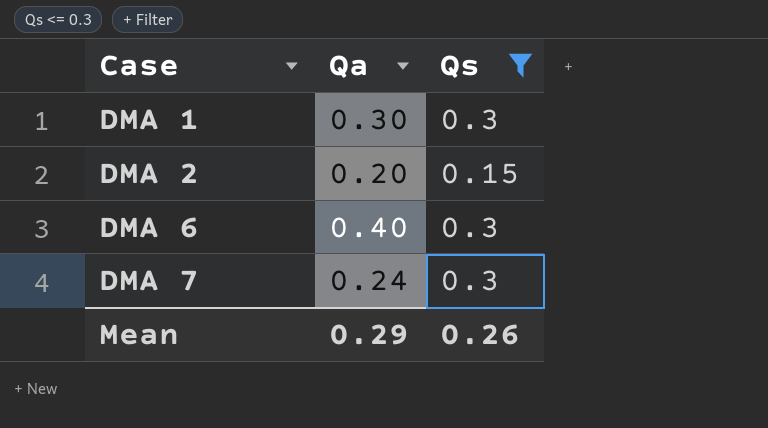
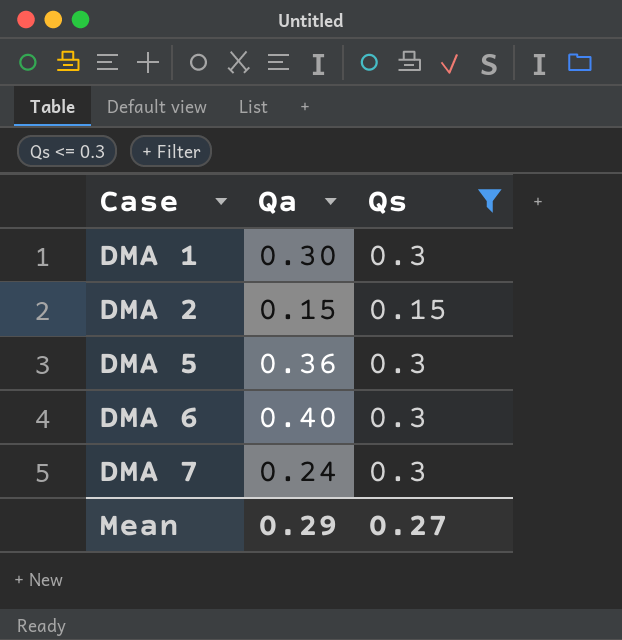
DMA 2 | Qa: 0.20 -> 0.15
row DMA 5: none -> 0.36 | 0.3
Mean | Qs: 0.26 -> 0.27

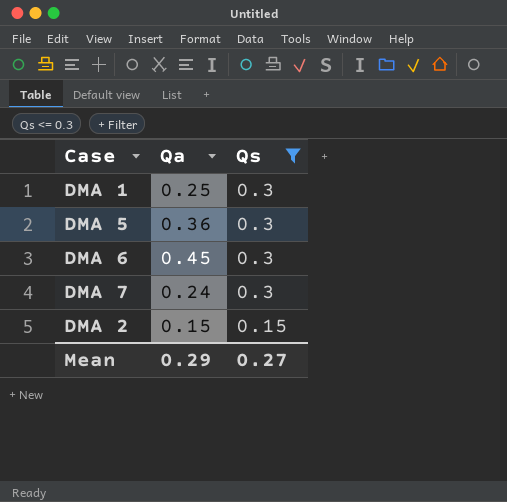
row order: Case ascending -> Qs descending
DMA 1 | Qa: 0.30 -> 0.25
DMA 6 | Qa: 0.40 -> 0.45

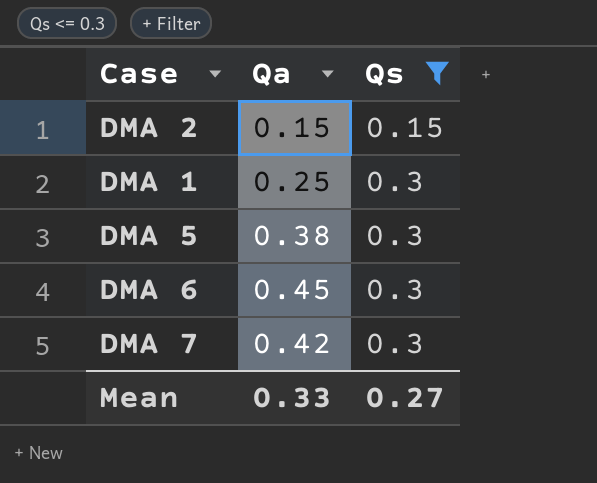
row order: Qs descending -> Qs ascending
DMA 5 | Qa: 0.36 -> 0.38
DMA 7 | Qa: 0.24 -> 0.42
Mean | Qa: 0.29 -> 0.33

